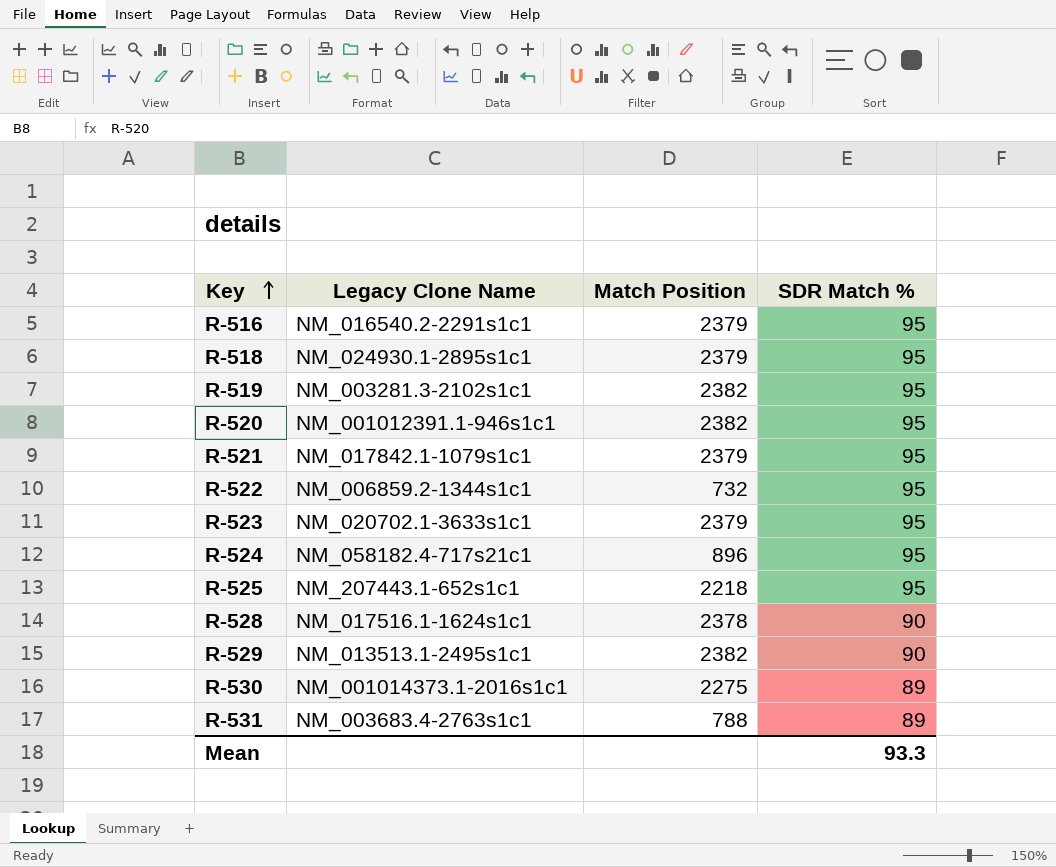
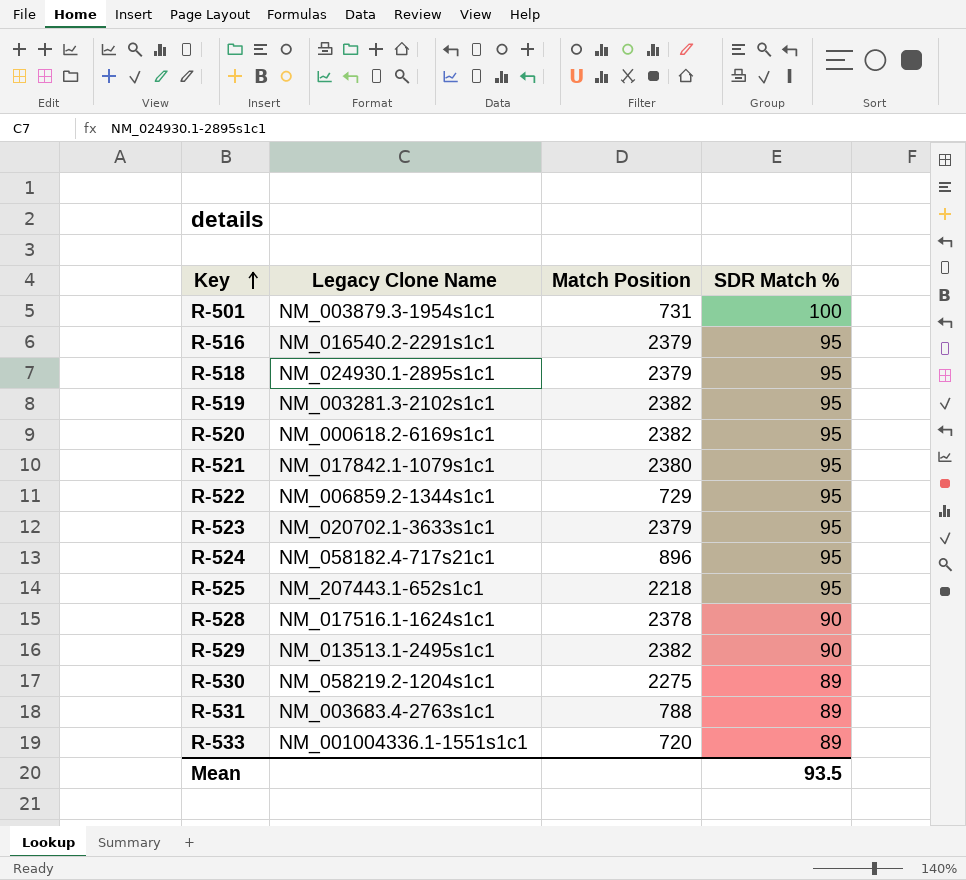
row R-501: none -> NM_003879.3-1954s1c1 | 731 | 100
R-520 | Legacy Clone Name: NM_001012391.1-946s1c1 -> NM_000618.2-6169s1c1
R-521 | Match Position: 2379 -> 2380
R-522 | Match Position: 732 -> 729
R-530 | Legacy Clone Name: NM_001014373.1-2016s1c1 -> NM_058219.2-1204s1c1
row R-533: none -> NM_001004336.1-1551s1c1 | 720 | 89
Mean | SDR Match %: 93.3 -> 93.5

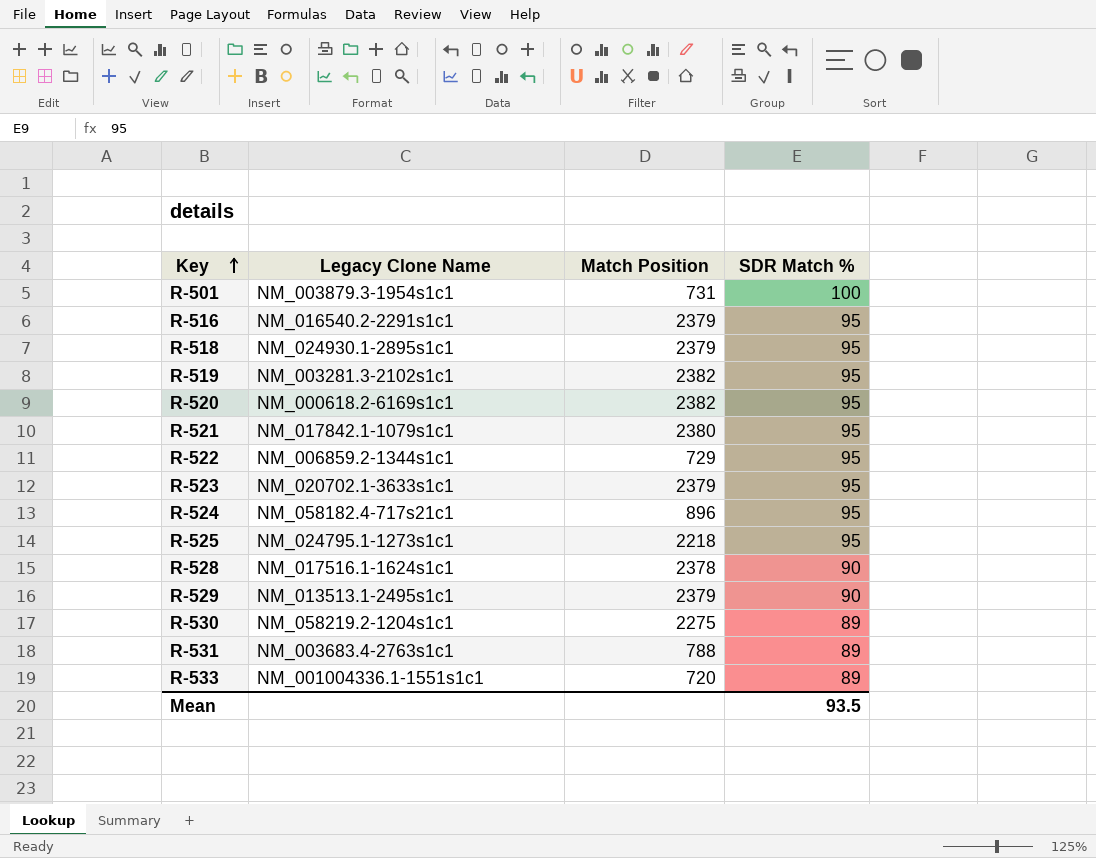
R-525 | Legacy Clone Name: NM_207443.1-652s1c1 -> NM_024795.1-1273s1c1
R-529 | Match Position: 2382 -> 2379

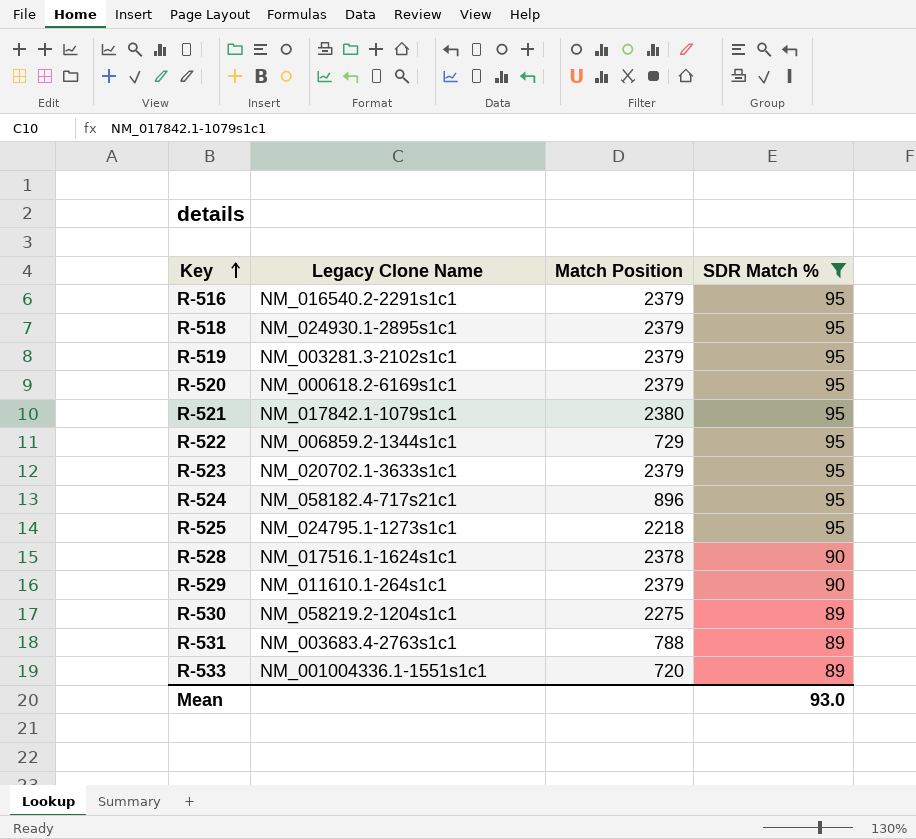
filter: none -> SDR Match % != 100
R-519 | Match Position: 2382 -> 2379
R-520 | Match Position: 2382 -> 2379
R-529 | Legacy Clone Name: NM_013513.1-2495s1c1 -> NM_011610.1-264s1c1
Mean | SDR Match %: 93.5 -> 93.0

